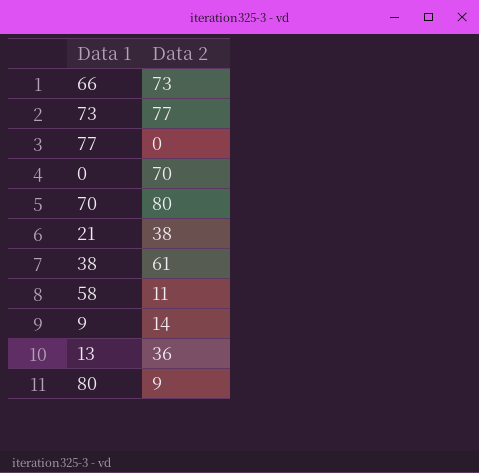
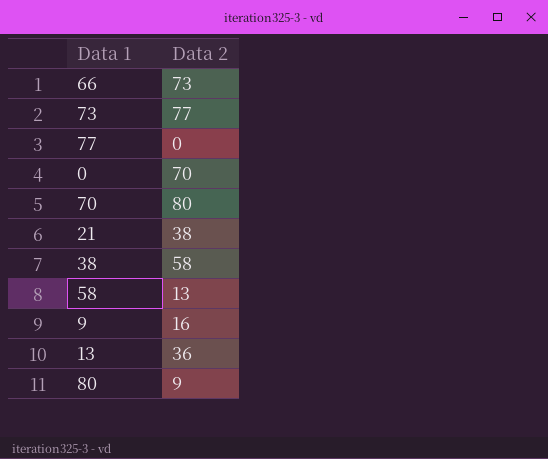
38 | Data 2: 61 -> 58
58 | Data 2: 11 -> 13
9 | Data 2: 14 -> 16

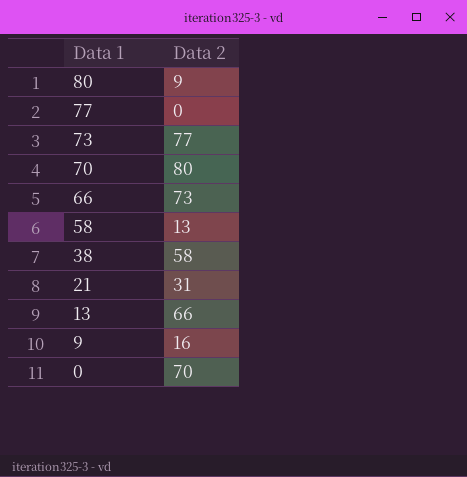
row order: none -> Data 1 descending
21 | Data 2: 38 -> 31
13 | Data 2: 36 -> 66

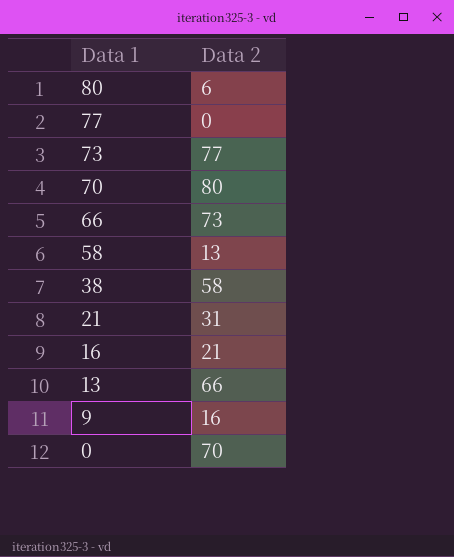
80 | Data 2: 9 -> 6
row 16: none -> 21

